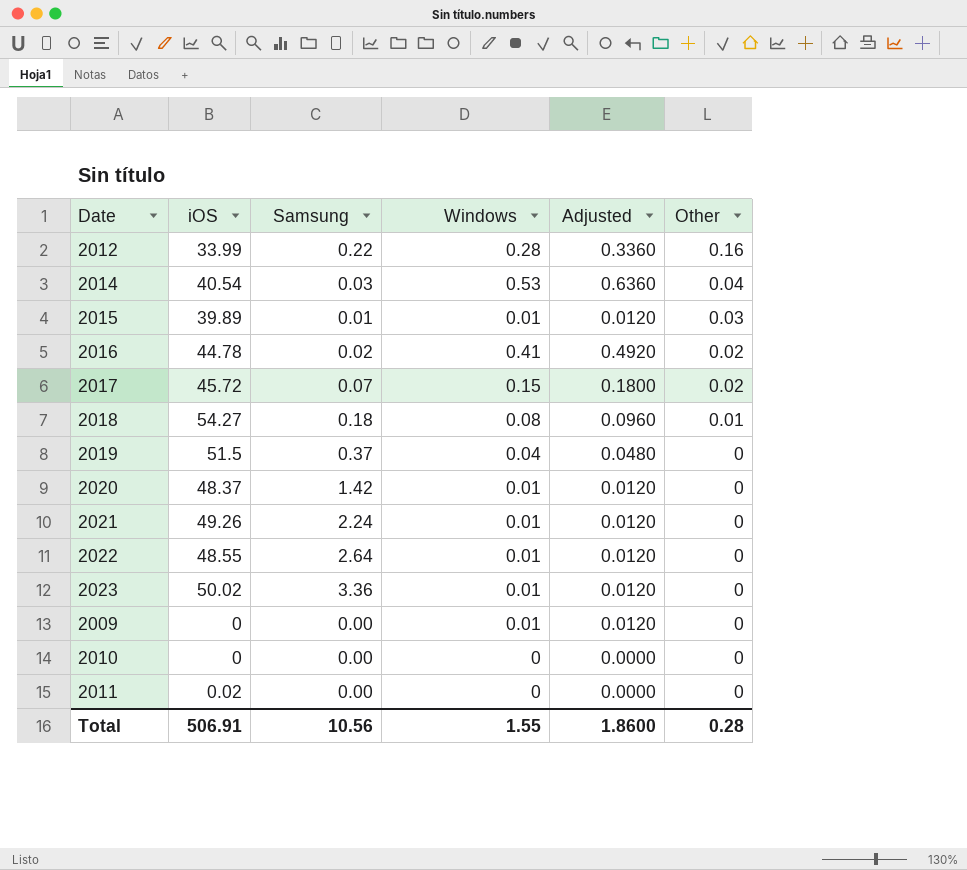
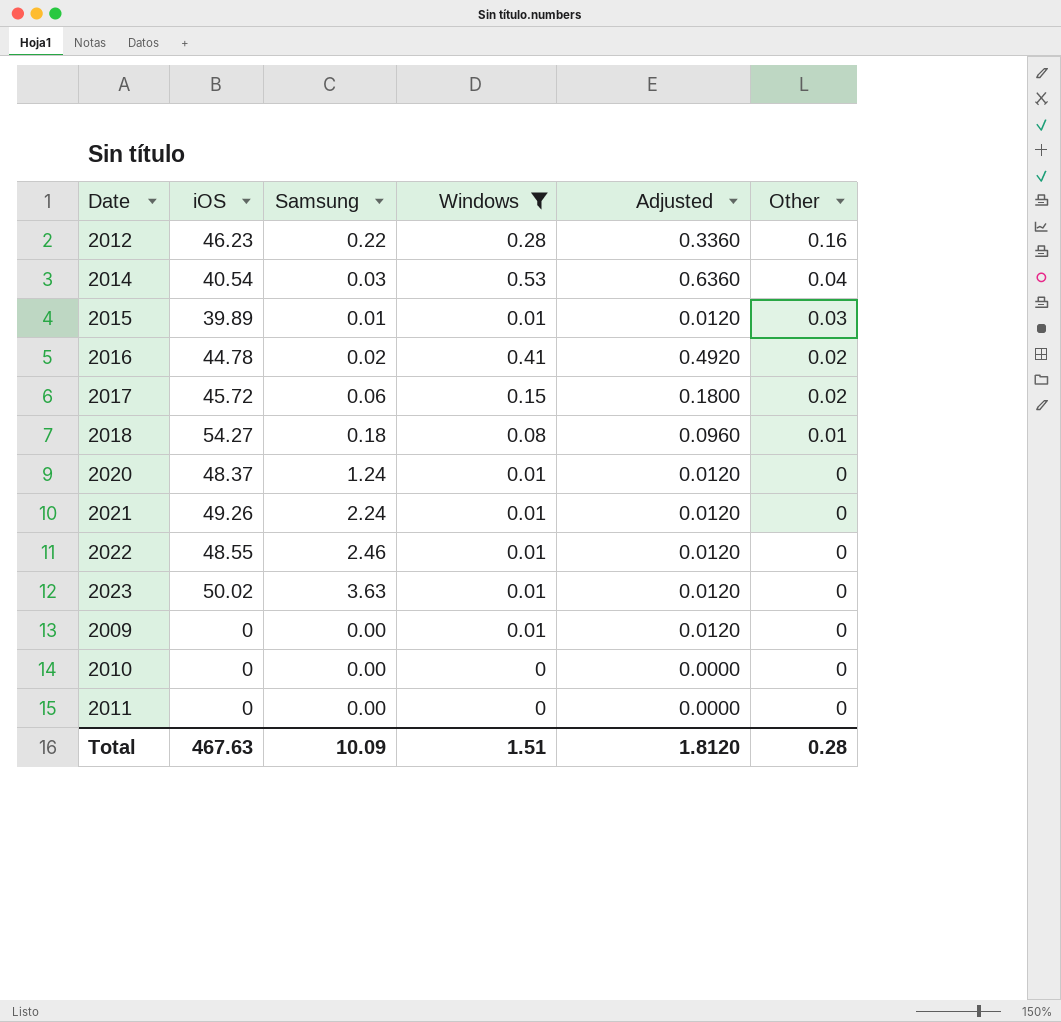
filter: none -> Windows != 0.04
2012 | iOS: 33.99 -> 46.23
2017 | Samsung: 0.07 -> 0.06
2020 | Samsung: 1.42 -> 1.24
2022 | Samsung: 2.64 -> 2.46
2023 | Samsung: 3.36 -> 3.63
2011 | iOS: 0.02 -> 0
Total | iOS: 506.91 -> 467.63
Total | Samsung: 10.56 -> 10.09
Total | Windows: 1.55 -> 1.51
Total | Adjusted: 1.8600 -> 1.8120

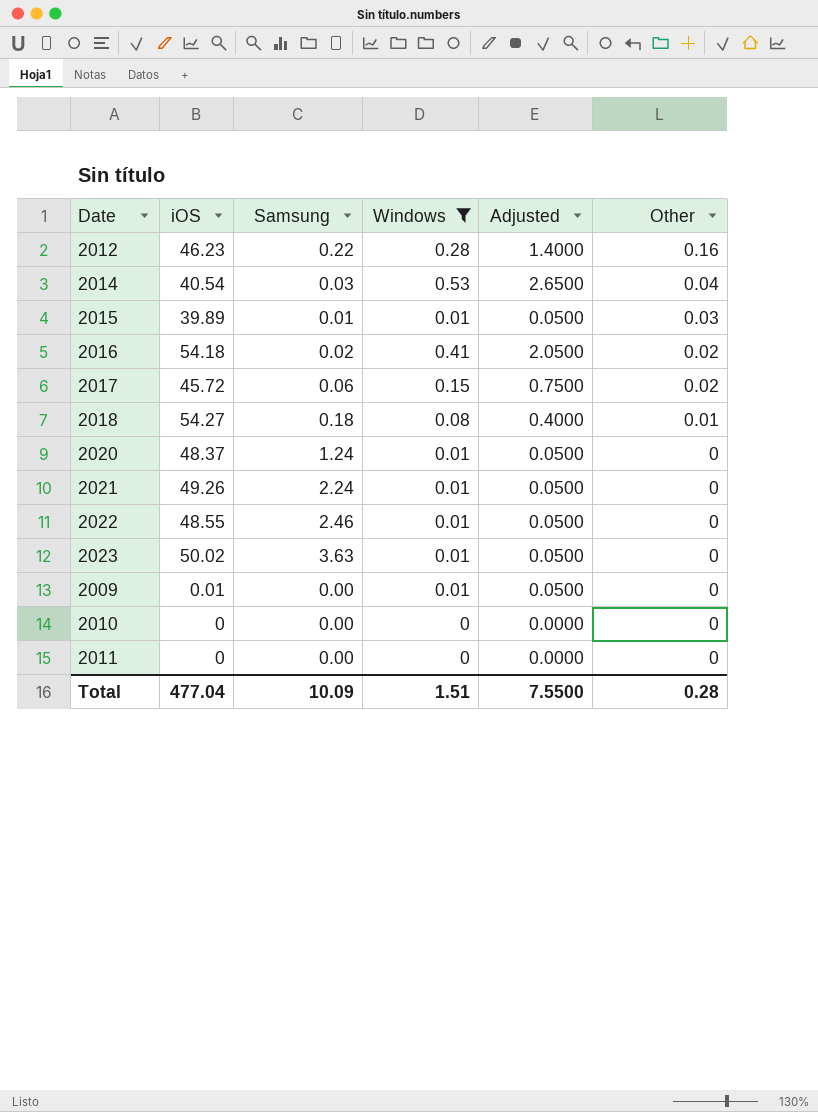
column Adjusted | formula: [Windows] * 1.2 -> [Windows] * 5
2016 | iOS: 44.78 -> 54.18
2009 | iOS: 0 -> 0.01
Total | iOS: 467.63 -> 477.04
Total | Adjusted: 1.8120 -> 7.5500

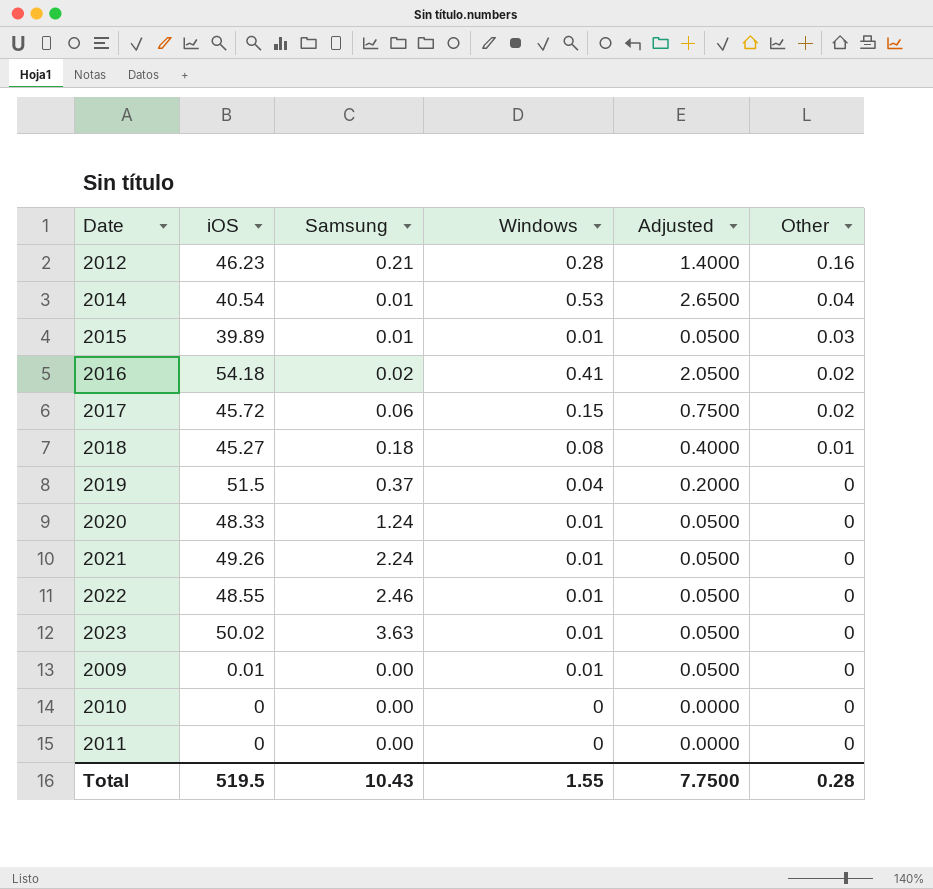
filter: Windows != 0.04 -> none
2012 | Samsung: 0.22 -> 0.21
2014 | Samsung: 0.03 -> 0.01
2018 | iOS: 54.27 -> 45.27
2020 | iOS: 48.37 -> 48.33
Total | iOS: 477.04 -> 519.5
Total | Samsung: 10.09 -> 10.43
Total | Windows: 1.51 -> 1.55
Total | Adjusted: 7.5500 -> 7.7500

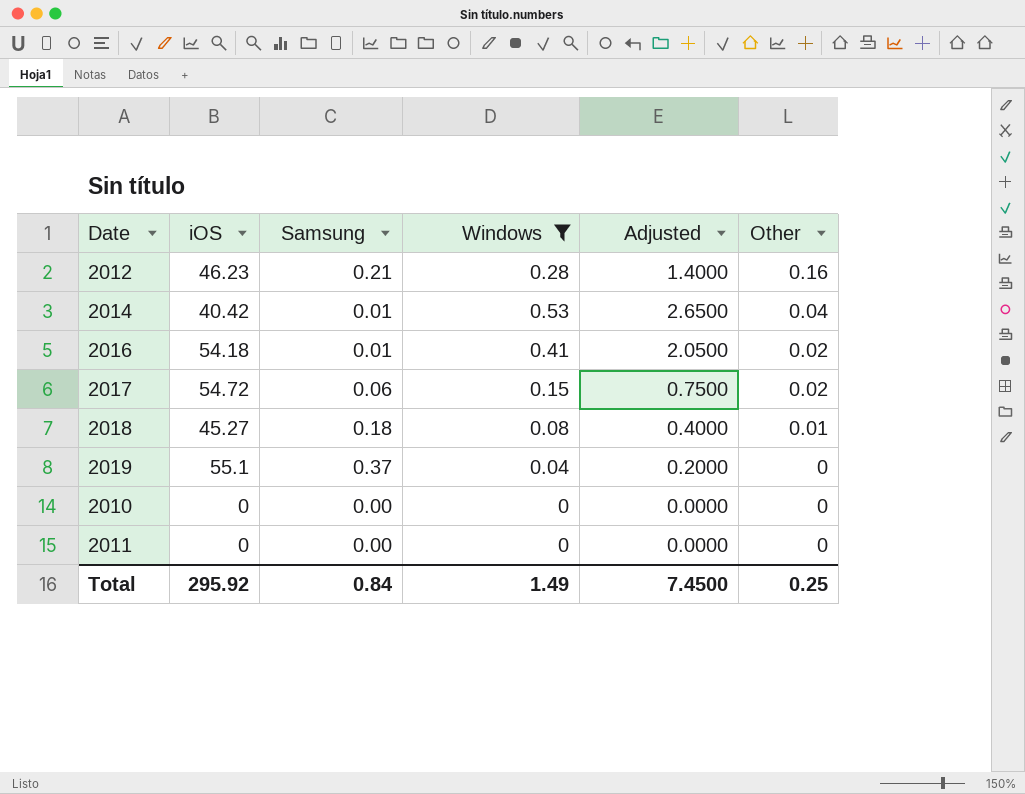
filter: none -> Windows != 0.01
2014 | iOS: 40.54 -> 40.42
2016 | Samsung: 0.02 -> 0.01
2017 | iOS: 45.72 -> 54.72
2019 | iOS: 51.5 -> 55.1
Total | iOS: 519.5 -> 295.92
Total | Samsung: 10.43 -> 0.84
Total | Windows: 1.55 -> 1.49
Total | Adjusted: 7.7500 -> 7.4500
Total | Other: 0.28 -> 0.25

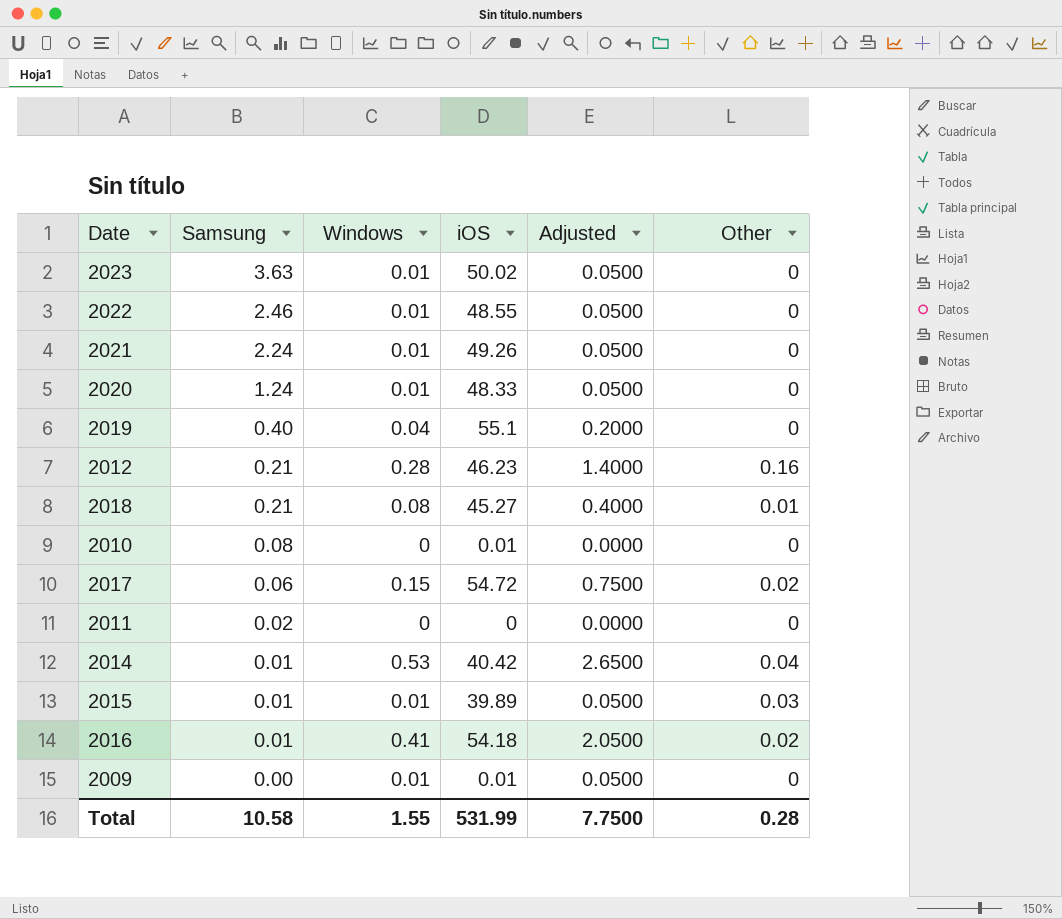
filter: Windows != 0.01 -> none
row order: Other descending -> Samsung descending
column iOS | position: 2 -> 4
2019 | Samsung: 0.37 -> 0.40
2018 | Samsung: 0.18 -> 0.21
2010 | Samsung: 0.00 -> 0.08
2010 | iOS: 0 -> 0.01
2011 | Samsung: 0.00 -> 0.02
Total | Samsung: 0.84 -> 10.58
Total | Windows: 1.49 -> 1.55
Total | iOS: 295.92 -> 531.99
Total | Adjusted: 7.4500 -> 7.7500
Total | Other: 0.25 -> 0.28

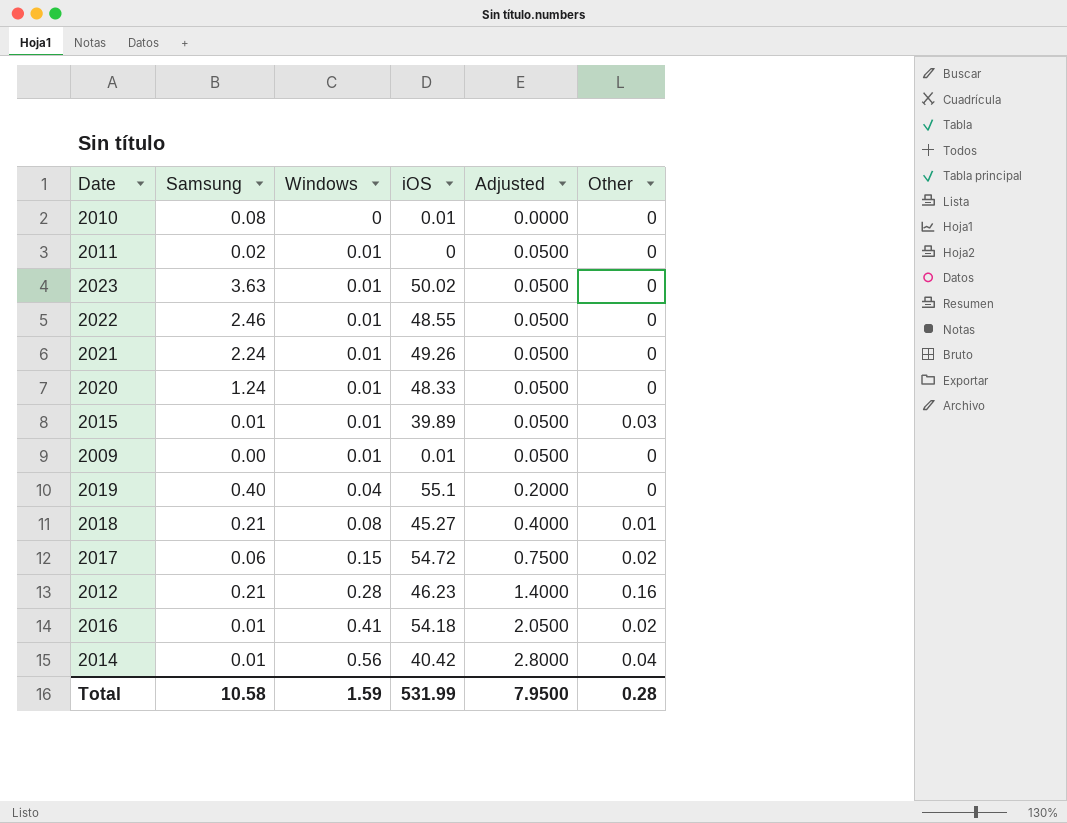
row order: Samsung descending -> Windows ascending
2011 | Windows: 0 -> 0.01
2011 | Adjusted: 0.0000 -> 0.0500
2014 | Windows: 0.53 -> 0.56
2014 | Adjusted: 2.6500 -> 2.8000
Total | Windows: 1.55 -> 1.59
Total | Adjusted: 7.7500 -> 7.9500

